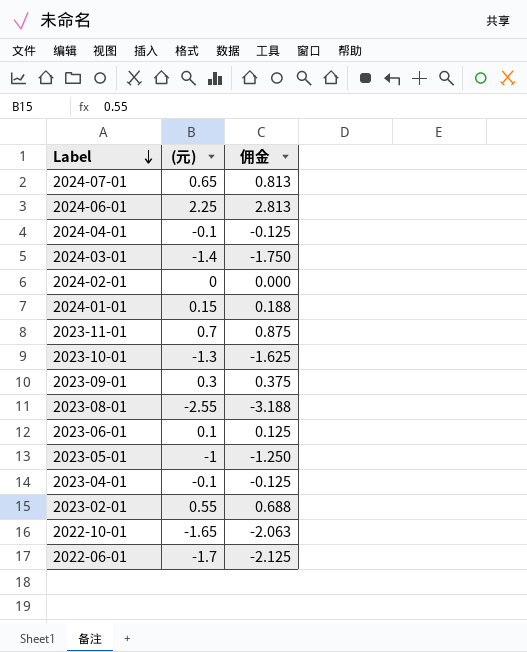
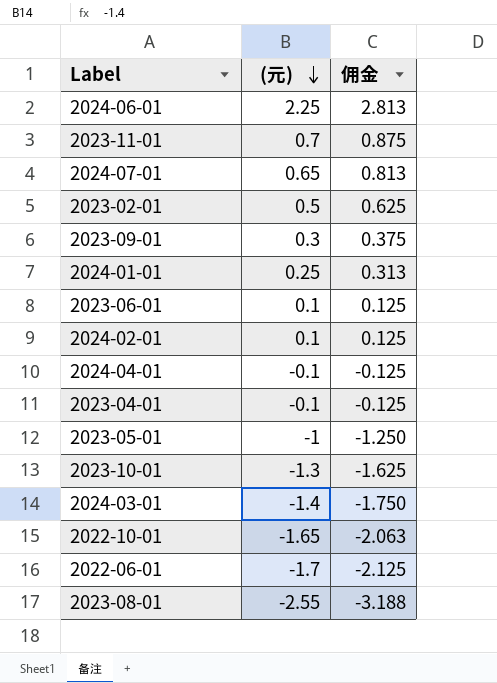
row order: Label descending -> (元) descending
2023-02-01 | (元): 0.55 -> 0.5
2023-02-01 | 佣金: 0.688 -> 0.625
2024-01-01 | (元): 0.15 -> 0.25
2024-01-01 | 佣金: 0.188 -> 0.313
2024-02-01 | (元): 0 -> 0.1
2024-02-01 | 佣金: 0.000 -> 0.125

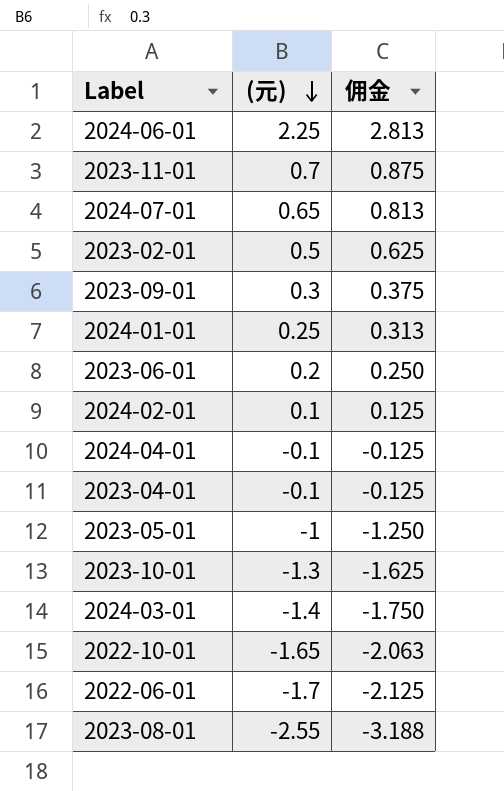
2023-06-01 | (元): 0.1 -> 0.2
2023-06-01 | 佣金: 0.125 -> 0.250

